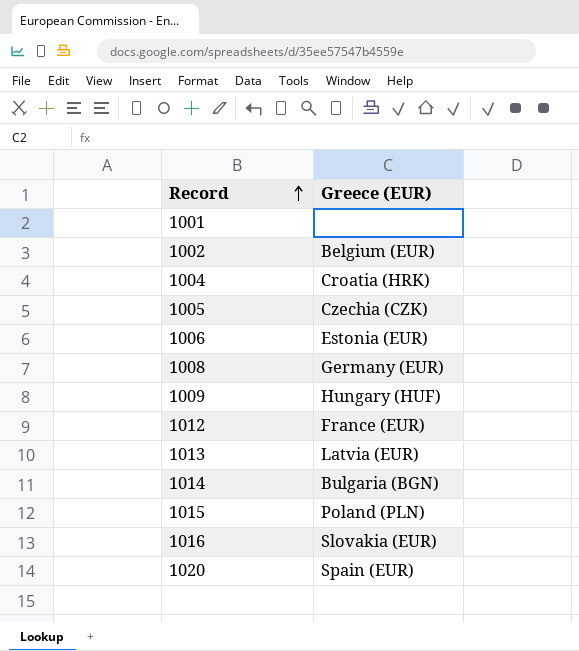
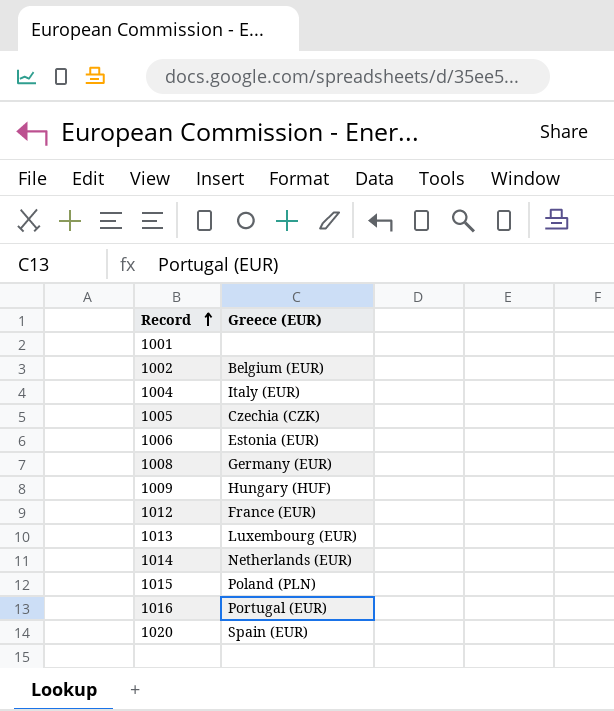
1004 | Greece (EUR): Croatia (HRK) -> Italy (EUR)
1013 | Greece (EUR): Latvia (EUR) -> Luxembourg (EUR)
1014 | Greece (EUR): Bulgaria (BGN) -> Netherlands (EUR)
1016 | Greece (EUR): Slovakia (EUR) -> Portugal (EUR)

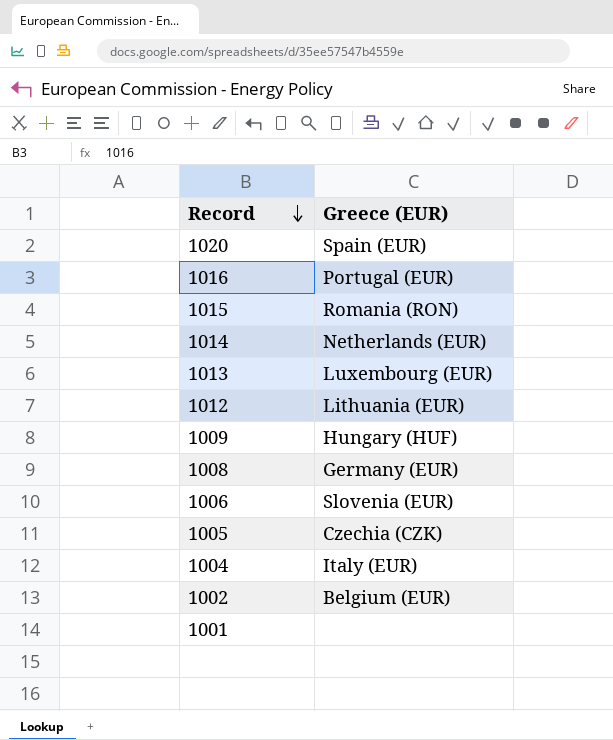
row order: Record ascending -> Record descending
1015 | Greece (EUR): Poland (PLN) -> Romania (RON)
1012 | Greece (EUR): France (EUR) -> Lithuania (EUR)
1006 | Greece (EUR): Estonia (EUR) -> Slovenia (EUR)

